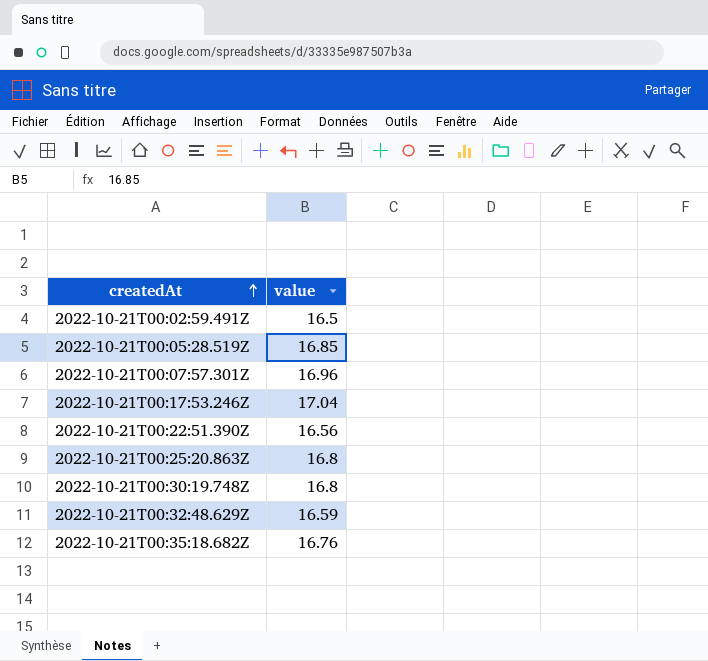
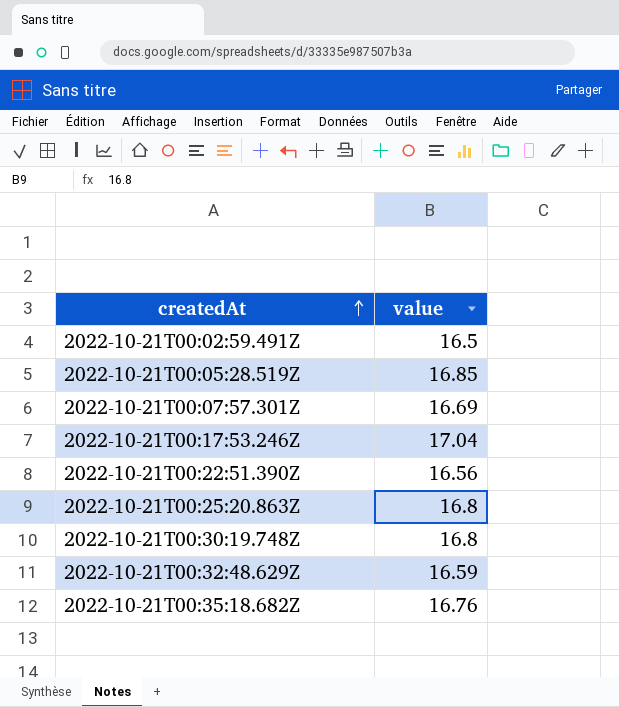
2022-10-21T00:07:57.301Z | value: 16.96 -> 16.69

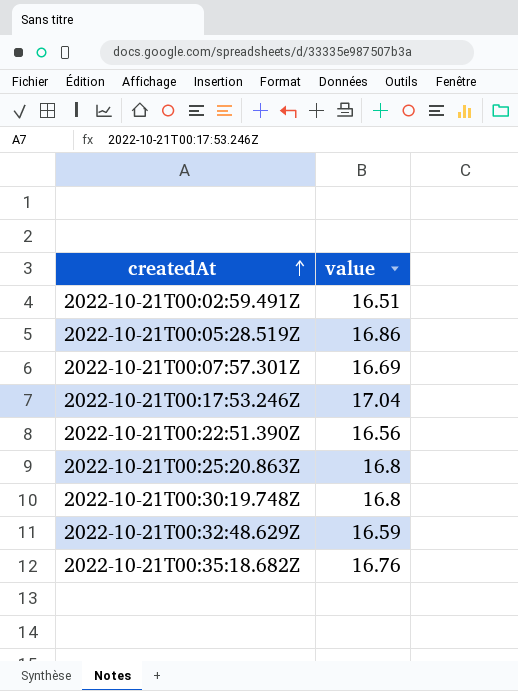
2022-10-21T00:02:59.491Z | value: 16.5 -> 16.51
2022-10-21T00:05:28.519Z | value: 16.85 -> 16.86

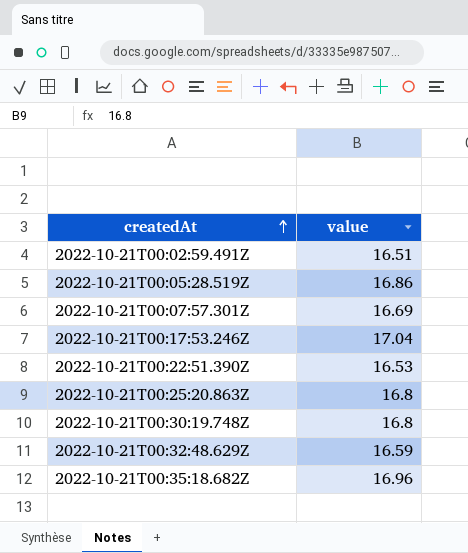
2022-10-21T00:22:51.390Z | value: 16.56 -> 16.53
2022-10-21T00:35:18.682Z | value: 16.76 -> 16.96

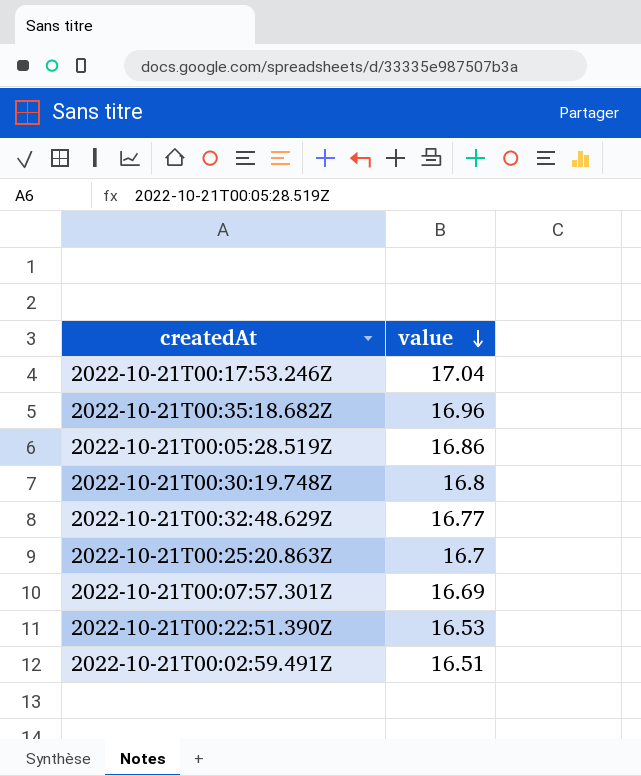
row order: createdAt ascending -> value descending
2022-10-21T00:32:48.629Z | value: 16.59 -> 16.77
2022-10-21T00:25:20.863Z | value: 16.8 -> 16.7

